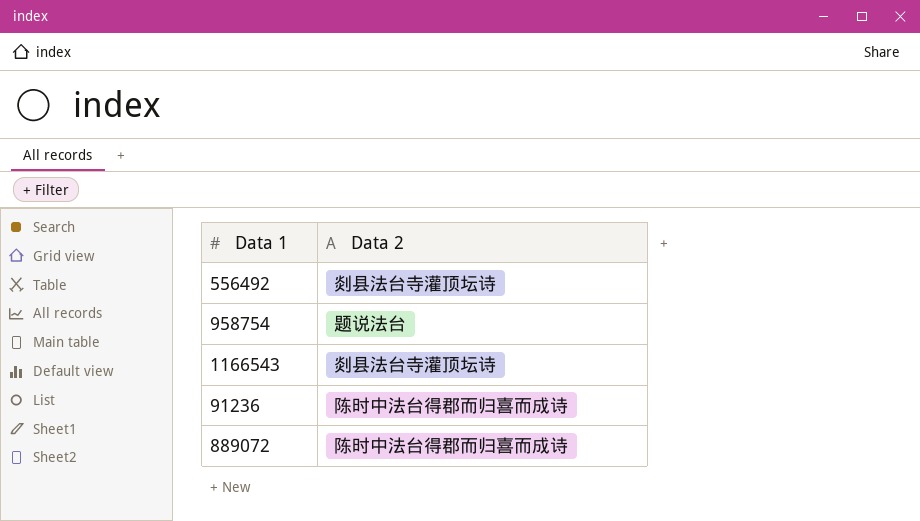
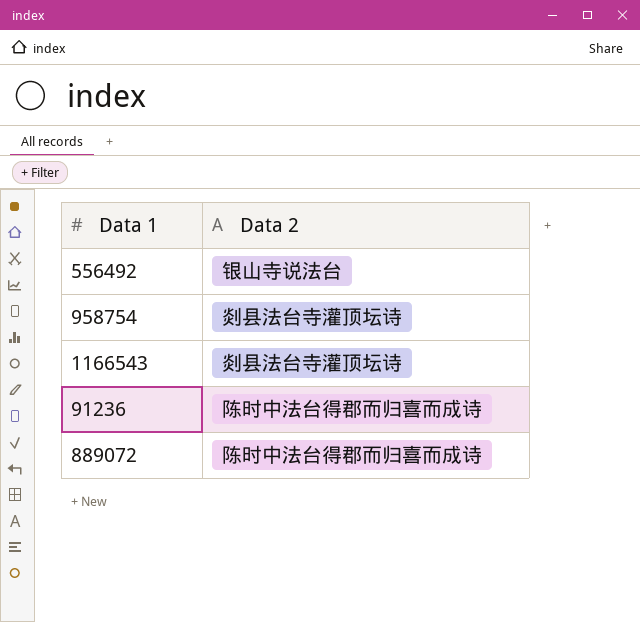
556492 | Data 2: 剡县法台寺灌顶坛诗 -> 银山寺说法台
958754 | Data 2: 题说法台 -> 剡县法台寺灌顶坛诗

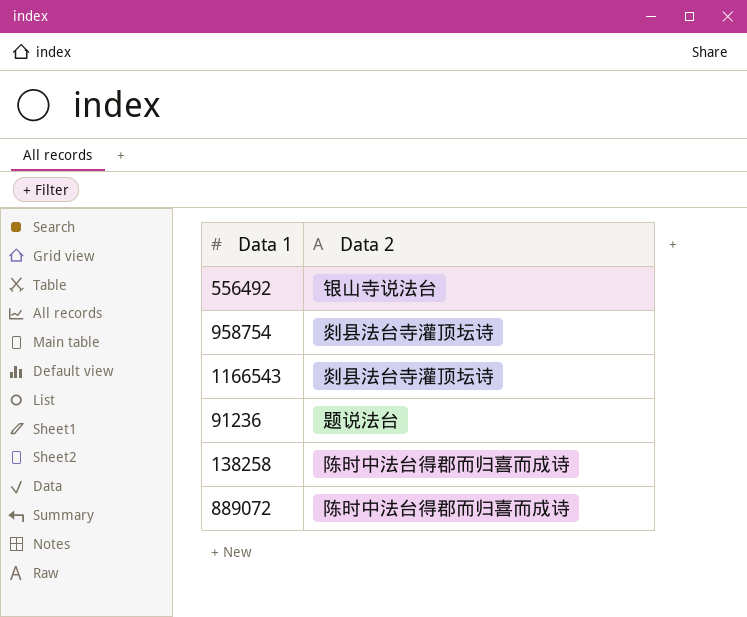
91236 | Data 2: 陈时中法台得郡而归喜而成诗 -> 题说法台
row 138258: none -> 陈时中法台得郡而归喜而成诗

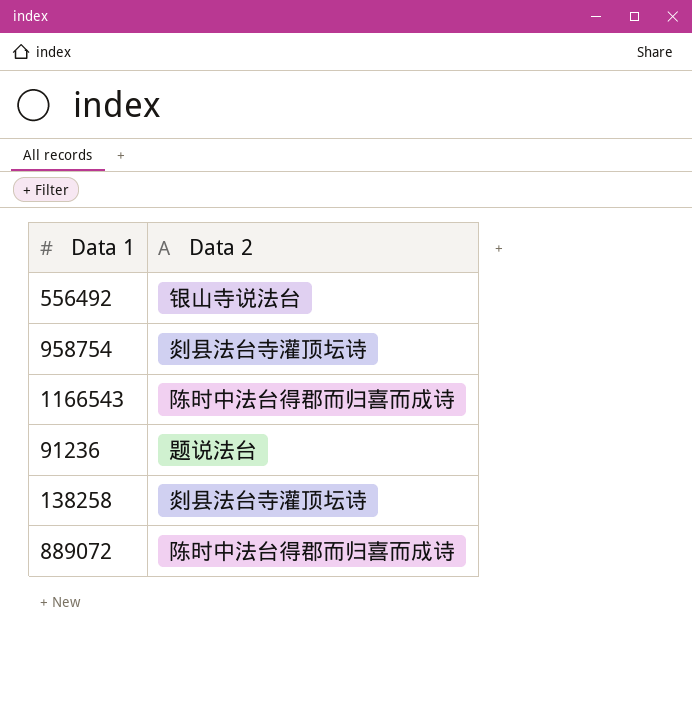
1166543 | Data 2: 剡县法台寺灌顶坛诗 -> 陈时中法台得郡而归喜而成诗
138258 | Data 2: 陈时中法台得郡而归喜而成诗 -> 剡县法台寺灌顶坛诗

